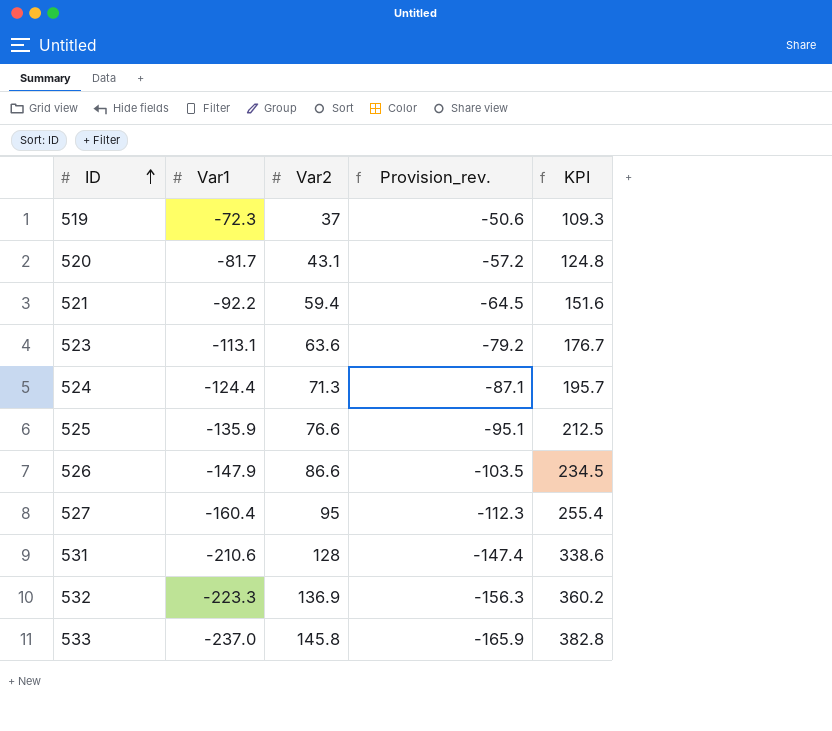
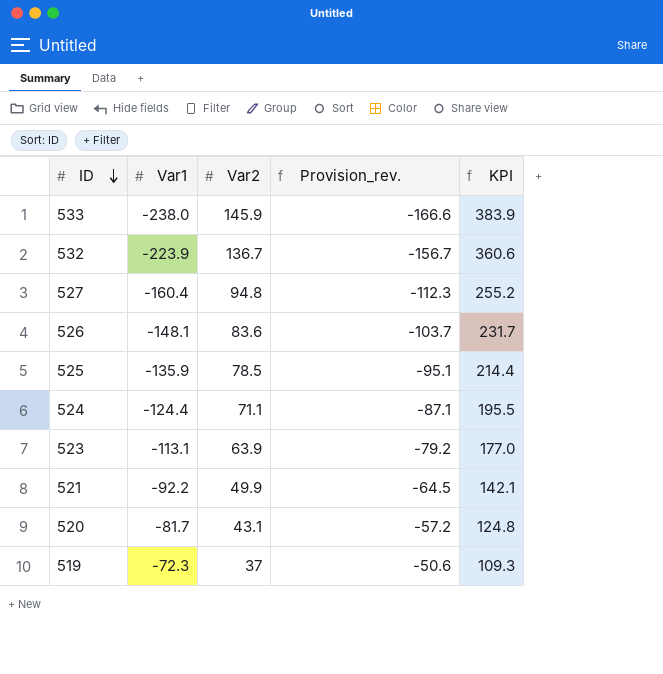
row order: ID ascending -> ID descending
row 531: -210.6 | 128 | -147.4 | 338.6 -> none
533 | Var1: -237.0 -> -238.0
533 | Var2: 145.8 -> 145.9
533 | Provision_rev.: -165.9 -> -166.6
533 | KPI: 382.8 -> 383.9
532 | Var1: -223.3 -> -223.9
532 | Var2: 136.9 -> 136.7
532 | Provision_rev.: -156.3 -> -156.7
532 | KPI: 360.2 -> 360.6
527 | Var2: 95 -> 94.8
527 | KPI: 255.4 -> 255.2
526 | Var1: -147.9 -> -148.1
526 | Var2: 86.6 -> 83.6
526 | Provision_rev.: -103.5 -> -103.7
526 | KPI: 234.5 -> 231.7
525 | Var2: 76.6 -> 78.5
525 | KPI: 212.5 -> 214.4
524 | Var2: 71.3 -> 71.1
524 | KPI: 195.7 -> 195.5
523 | Var2: 63.6 -> 63.9
523 | KPI: 176.7 -> 177.0
521 | Var2: 59.4 -> 49.9
521 | KPI: 151.6 -> 142.1

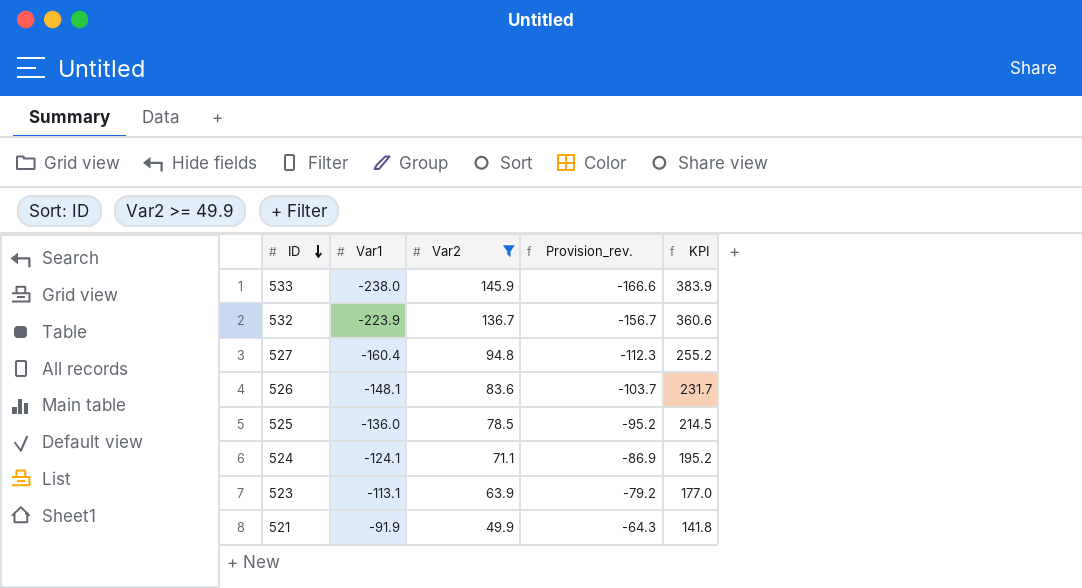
filter: none -> Var2 >= 49.9
525 | Var1: -135.9 -> -136.0
525 | Provision_rev.: -95.1 -> -95.2
525 | KPI: 214.4 -> 214.5
524 | Var1: -124.4 -> -124.1
524 | Provision_rev.: -87.1 -> -86.9
524 | KPI: 195.5 -> 195.2
521 | Var1: -92.2 -> -91.9
521 | Provision_rev.: -64.5 -> -64.3
521 | KPI: 142.1 -> 141.8

